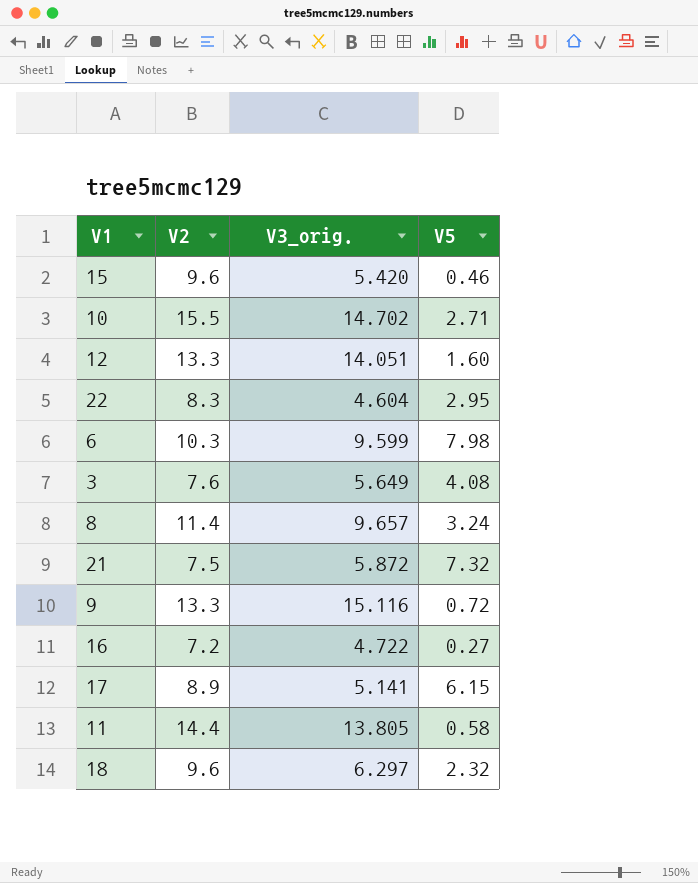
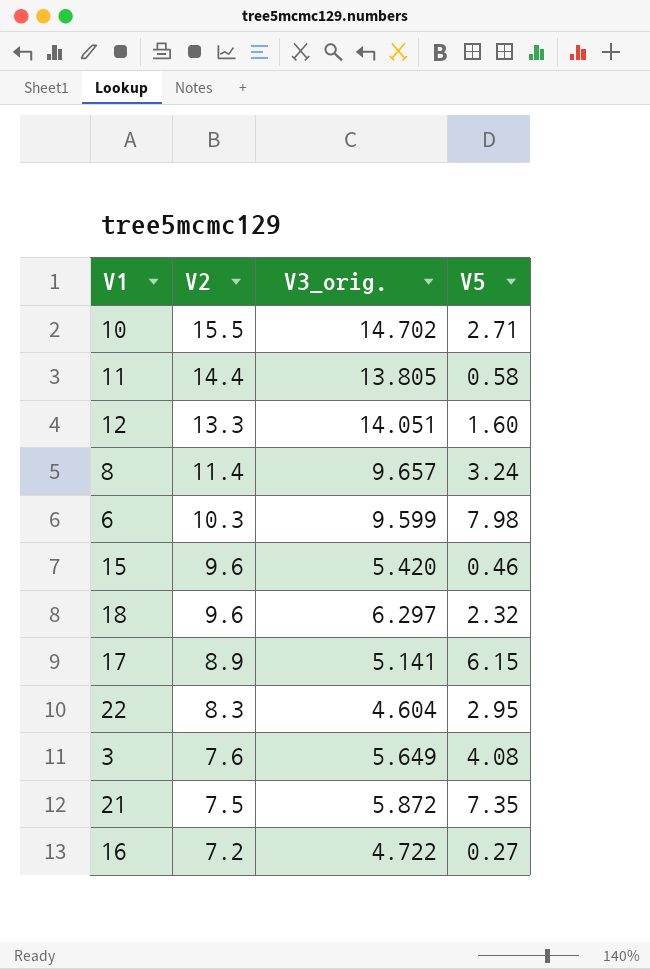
row order: none -> V2 descending
row 9: 13.3 | 15.116 | 0.72 -> none
21 | V5: 7.32 -> 7.35

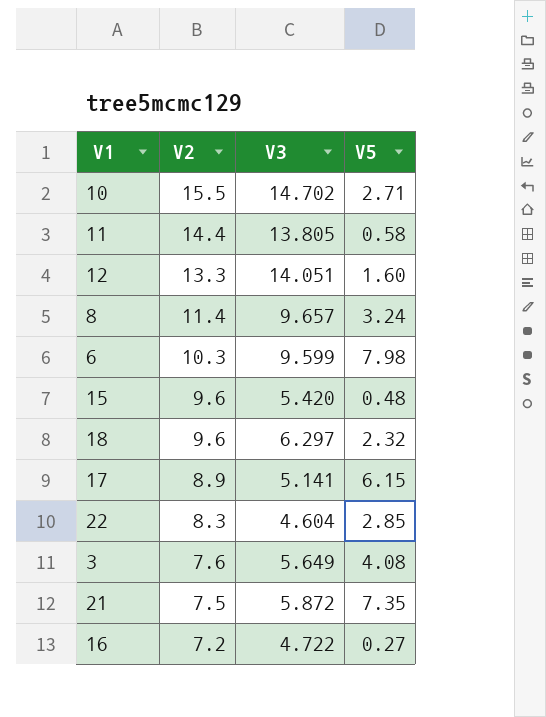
column name: V3_orig. -> V3
15 | V5: 0.46 -> 0.48
22 | V5: 2.95 -> 2.85

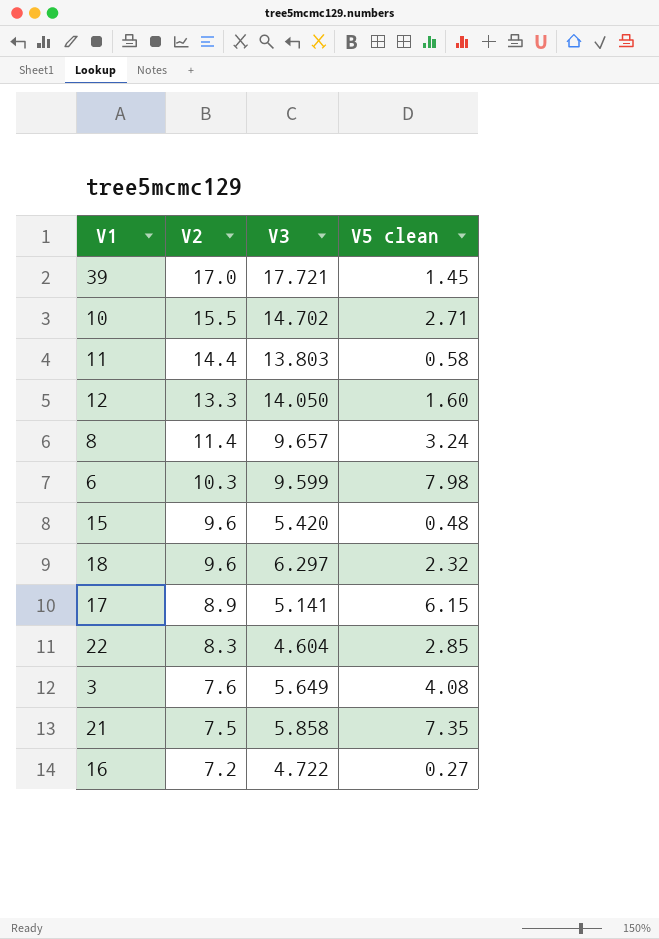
column name: V5 -> V5 clean
row 39: none -> 17.0 | 17.721 | 1.45
11 | V3: 13.805 -> 13.803
12 | V3: 14.051 -> 14.050
21 | V3: 5.872 -> 5.858

